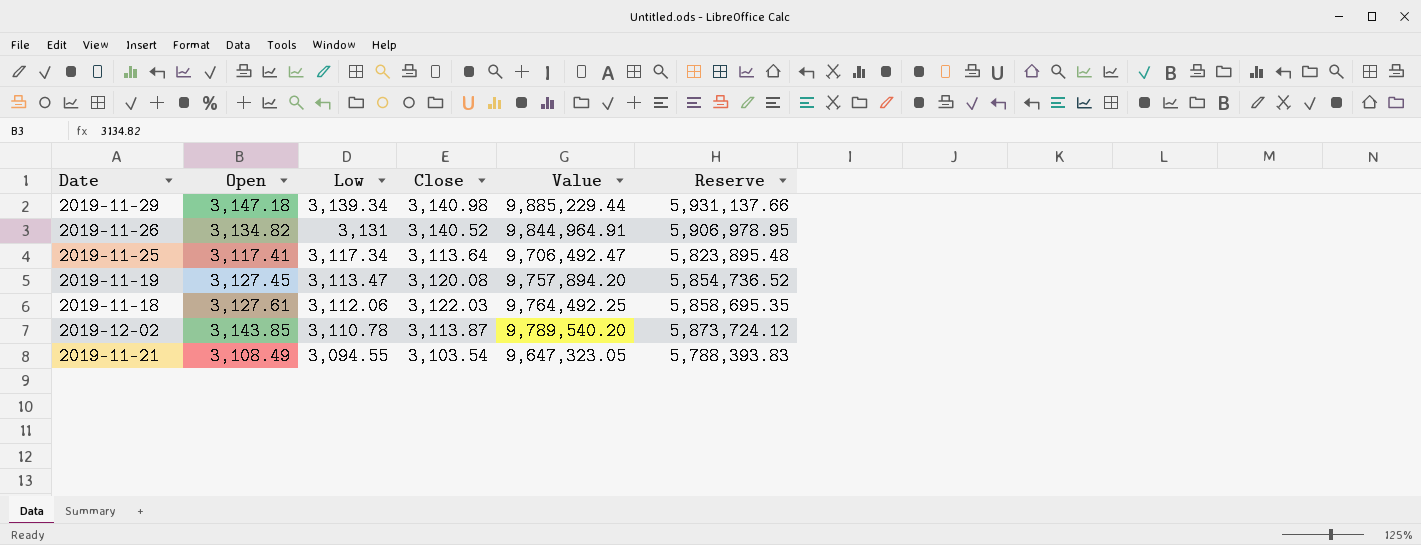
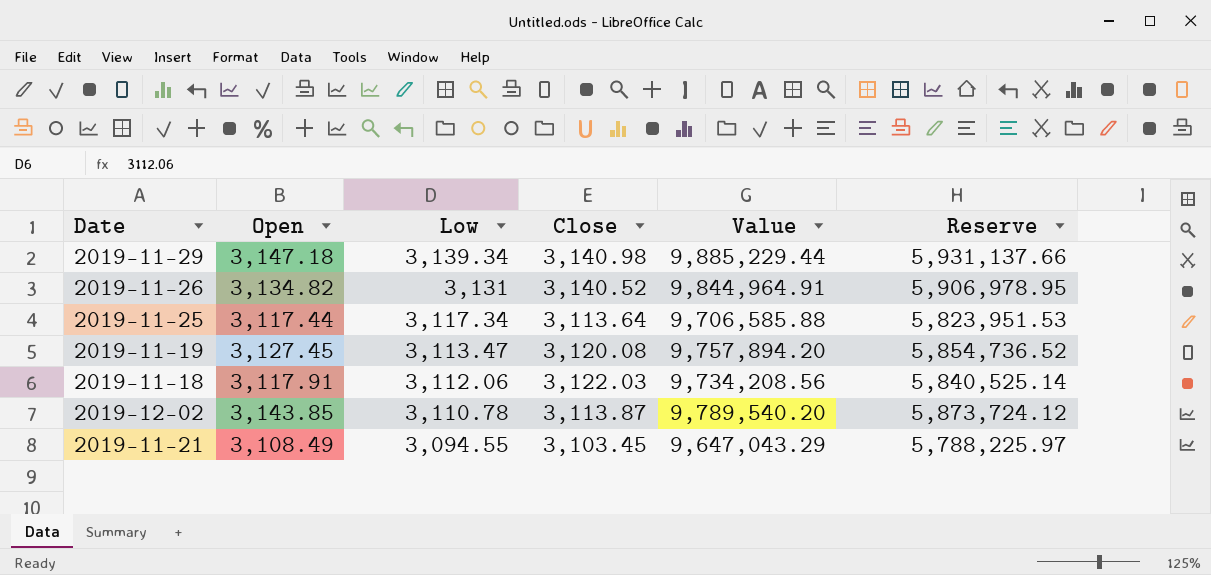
2019-11-25 | Open: 3,117.41 -> 3,117.44
2019-11-25 | Value: 9,706,492.47 -> 9,706,585.88
2019-11-25 | Reserve: 5,823,895.48 -> 5,823,951.53
2019-11-18 | Open: 3,127.61 -> 3,117.91
2019-11-18 | Value: 9,764,492.25 -> 9,734,208.56
2019-11-18 | Reserve: 5,858,695.35 -> 5,840,525.14
2019-11-21 | Close: 3,103.54 -> 3,103.45
2019-11-21 | Value: 9,647,323.05 -> 9,647,043.29
2019-11-21 | Reserve: 5,788,393.83 -> 5,788,225.97

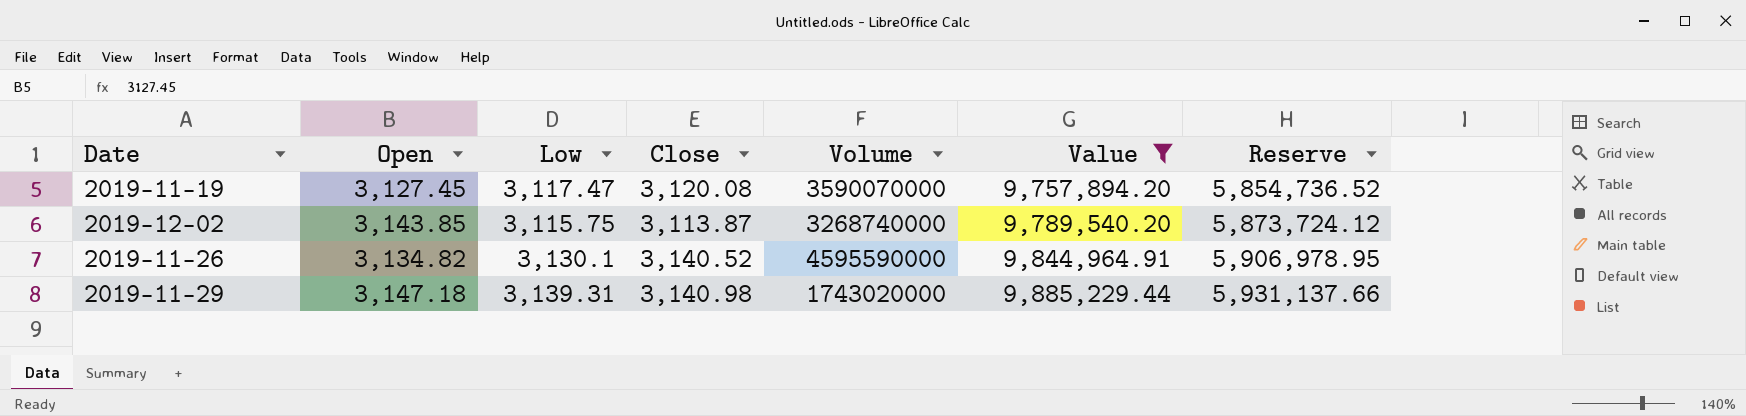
filter: none -> Value >= 9,757,894.20
row order: Low descending -> Value ascending
column Volume | position: none -> 5
2019-11-19 | Low: 3,113.47 -> 3,117.47
2019-12-02 | Low: 3,110.78 -> 3,115.75
2019-11-26 | Low: 3,131 -> 3,130.1
2019-11-29 | Low: 3,139.34 -> 3,139.31

